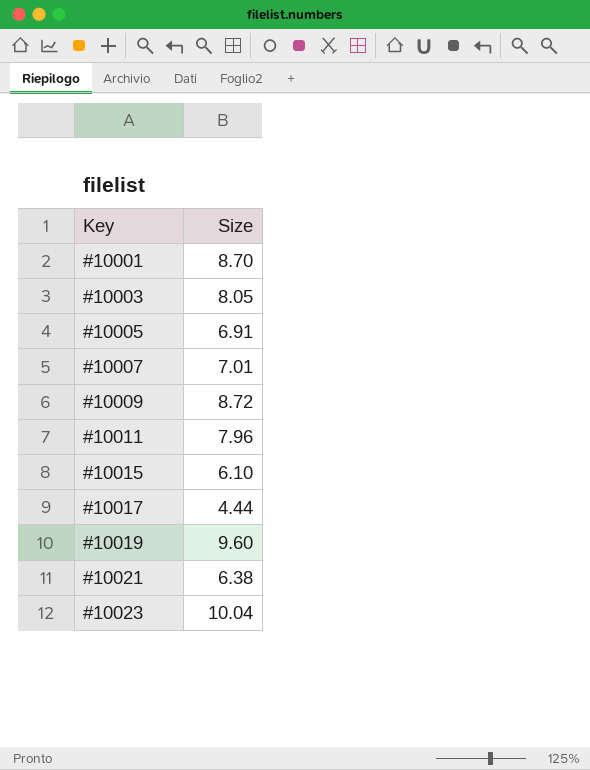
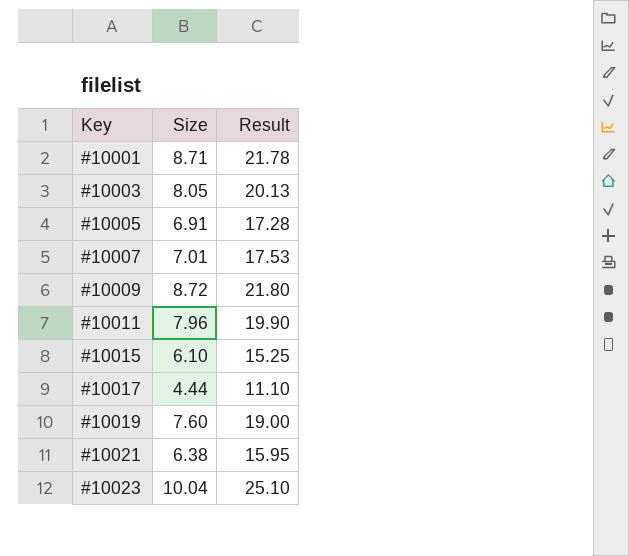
column Result | formula: none -> [Size] * 2.5
#10001 | Size: 8.70 -> 8.71
#10019 | Size: 9.60 -> 7.60

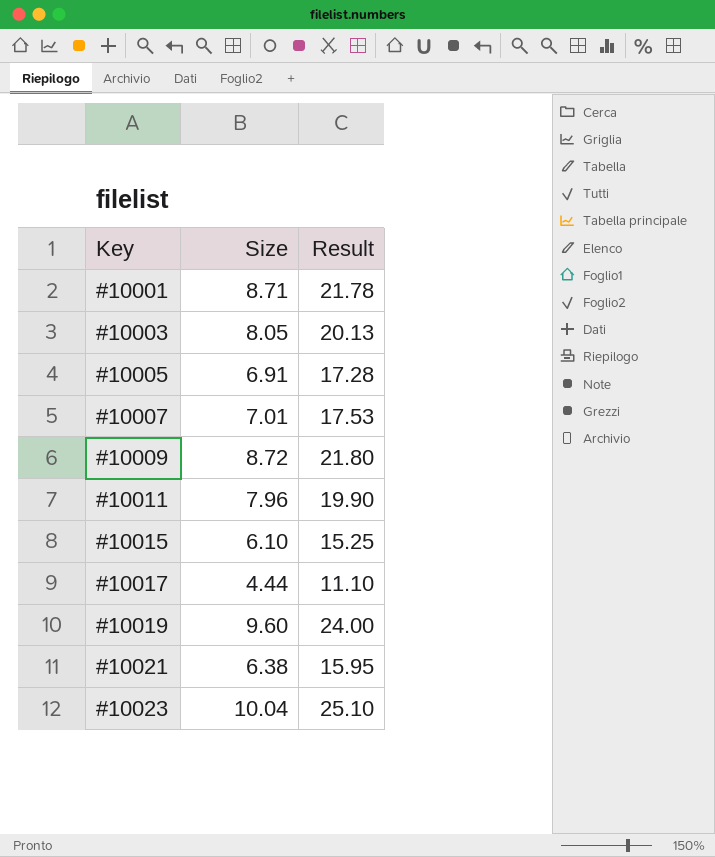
#10019 | Size: 7.60 -> 9.60
#10019 | Result: 19.00 -> 24.00

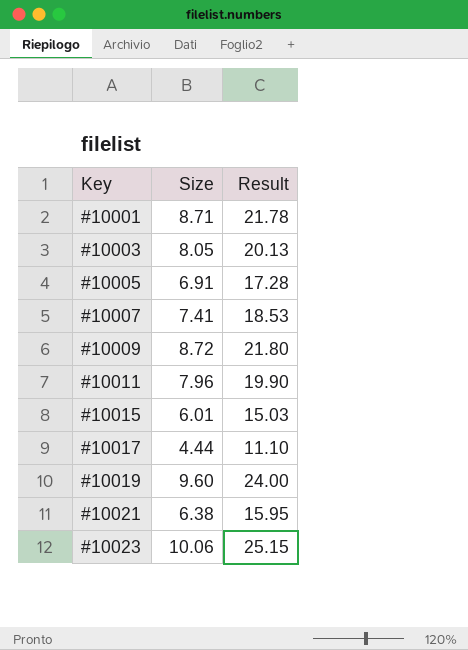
#10007 | Size: 7.01 -> 7.41
#10007 | Result: 17.53 -> 18.53
#10015 | Size: 6.10 -> 6.01
#10015 | Result: 15.25 -> 15.03
#10023 | Size: 10.04 -> 10.06
#10023 | Result: 25.10 -> 25.15

